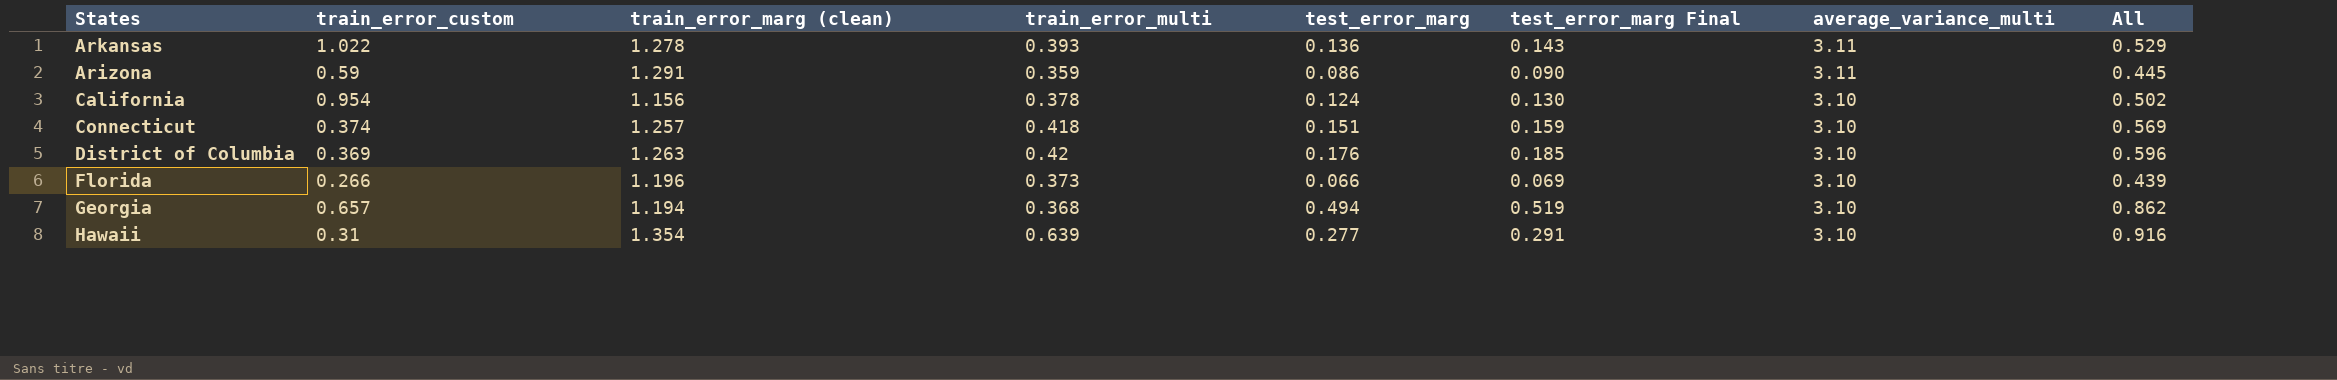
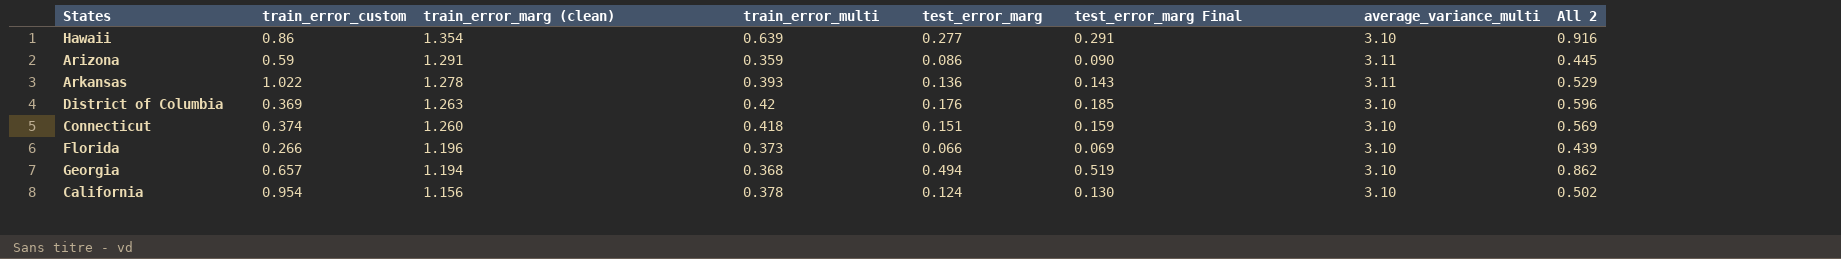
row order: average_variance_multi descending -> train_error_marg (clean) descending
column name: All -> All 2
Hawaii | train_error_custom: 0.31 -> 0.86
Connecticut | train_error_marg (clean): 1.257 -> 1.260

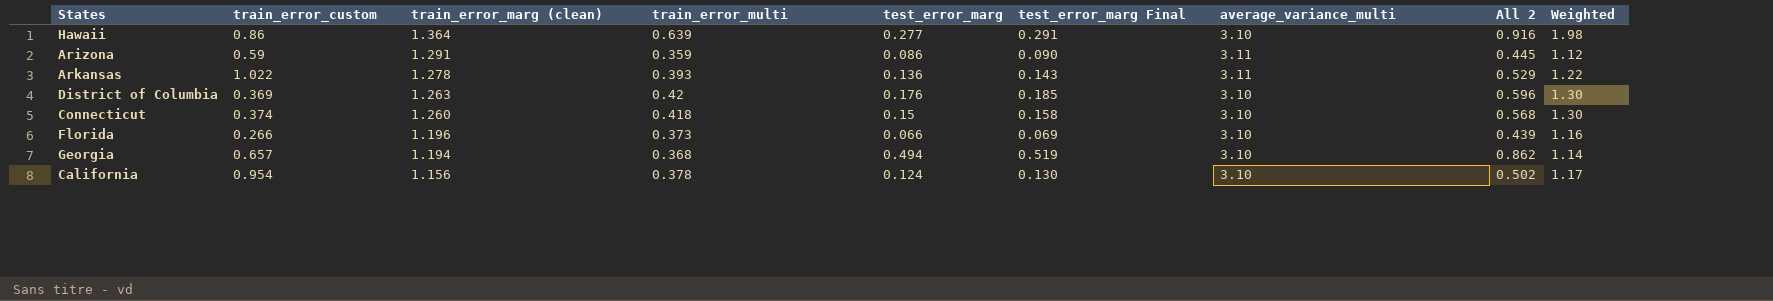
column Weighted | formula: none -> [train_error_multi] * [average_variance_multi]
Hawaii | train_error_marg (clean): 1.354 -> 1.364
Connecticut | test_error_marg: 0.151 -> 0.15
Connecticut | test_error_marg Final: 0.159 -> 0.158
Connecticut | All 2: 0.569 -> 0.568

